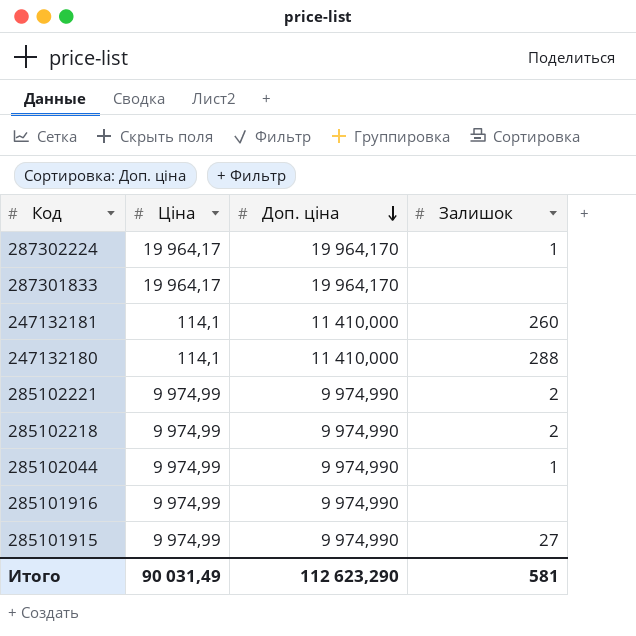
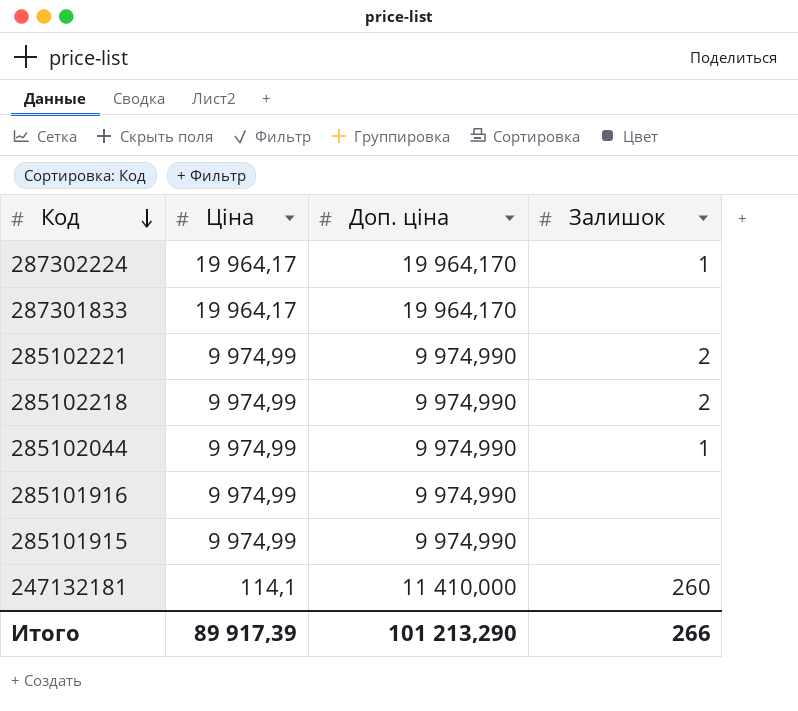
row order: Доп. ціна descending -> Код descending
row 247132180: 114,1 | 11 410,000 | 288 -> none
285101915 | Залишок: 27 -> none
Итого | Ціна: 90 031,49 -> 89 917,39
Итого | Доп. ціна: 112 623,290 -> 101 213,290
Итого | Залишок: 581 -> 266

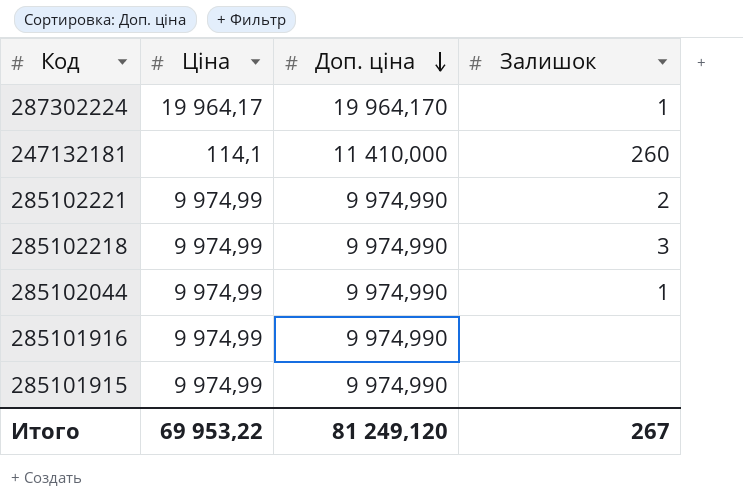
row order: Код descending -> Доп. ціна descending
row 287301833: 19 964,17 | 19 964,170 | none -> none
285102218 | Залишок: 2 -> 3
Итого | Ціна: 89 917,39 -> 69 953,22
Итого | Доп. ціна: 101 213,290 -> 81 249,120
Итого | Залишок: 266 -> 267

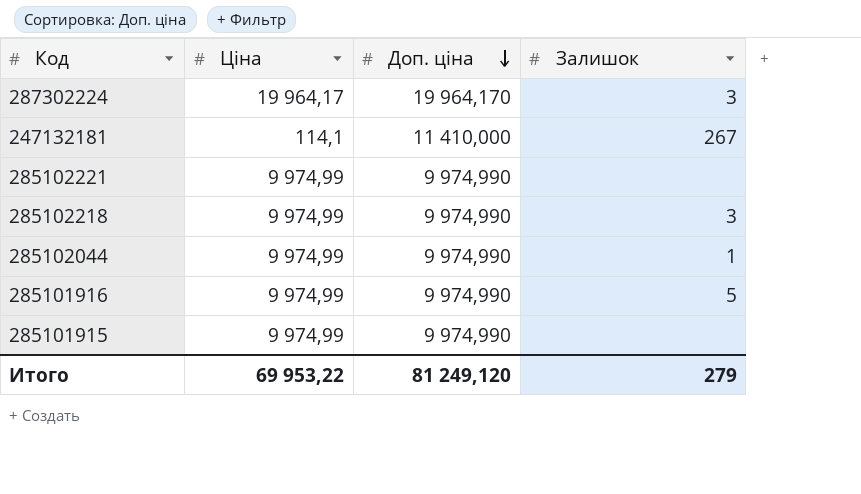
287302224 | Залишок: 1 -> 3
247132181 | Залишок: 260 -> 267
285102221 | Залишок: 2 -> none
285101916 | Залишок: none -> 5
Итого | Залишок: 267 -> 279

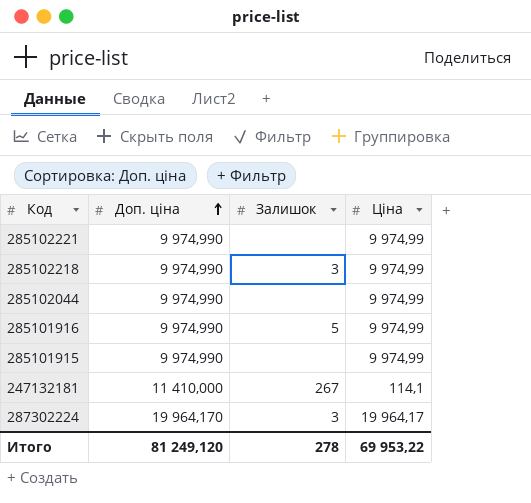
row order: Доп. ціна descending -> Доп. ціна ascending
column Ціна | position: 2 -> 4
285102044 | Залишок: 1 -> none
Итого | Залишок: 279 -> 278

